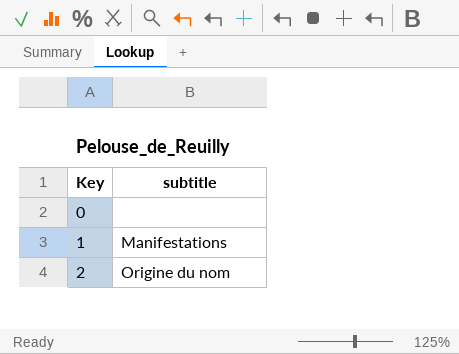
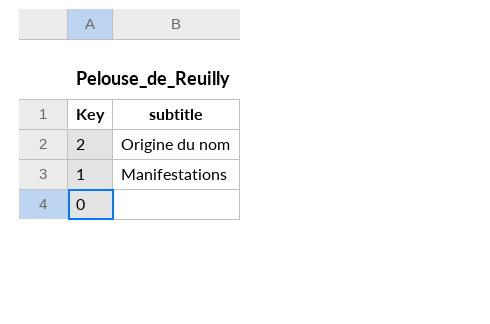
row order: Key ascending -> Key descending

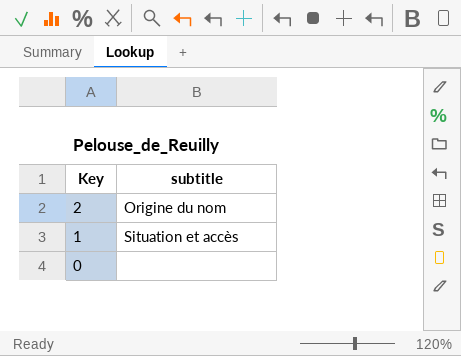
1 | subtitle: Manifestations -> Situation et accès

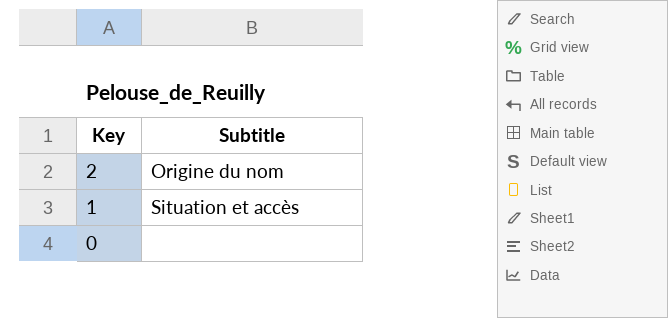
column name: subtitle -> Subtitle

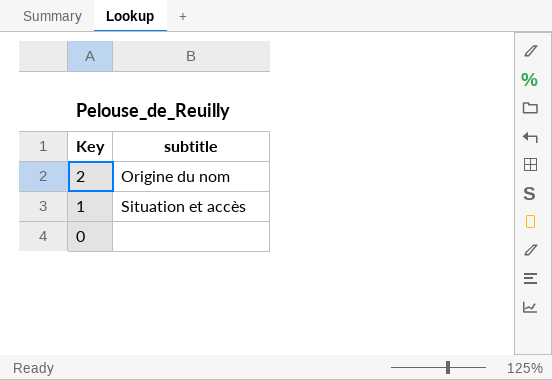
column name: Subtitle -> subtitle

